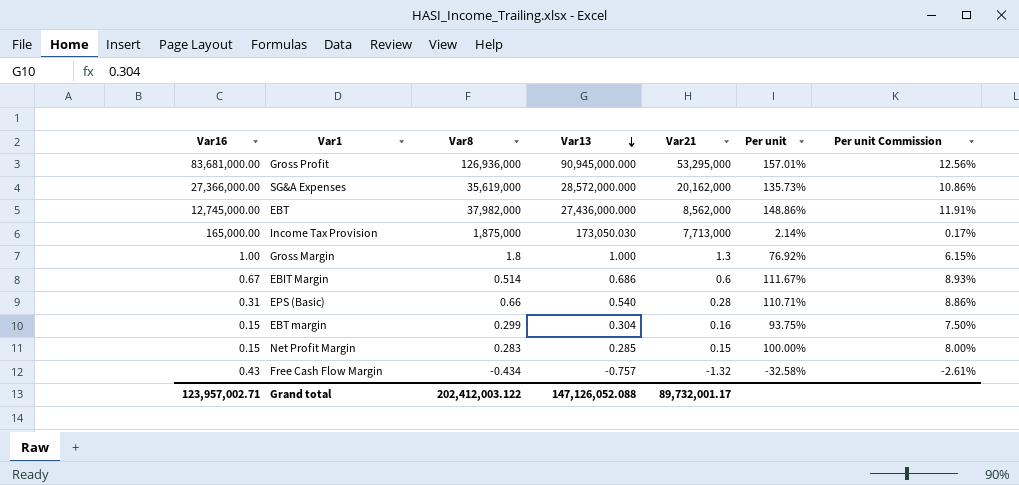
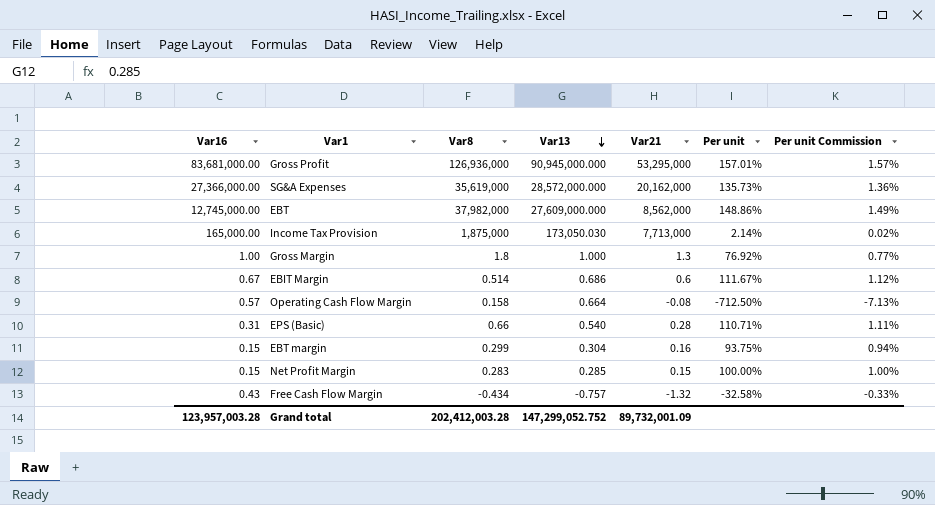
column Per unit Commission | formula: [Per unit] * 0.08 -> [Per unit] * 0.01
EBT | Var13: 27,436,000.000 -> 27,609,000.000
row Operating Cash Flow Margin: none -> 0.57 | 0.158 | 0.664 | -0.08 | -712.50% | -7.13%
Grand total | Var16: 123,957,002.71 -> 123,957,003.28
Grand total | Var8: 202,412,003.122 -> 202,412,003.28
Grand total | Var13: 147,126,052.088 -> 147,299,052.752
Grand total | Var21: 89,732,001.17 -> 89,732,001.09

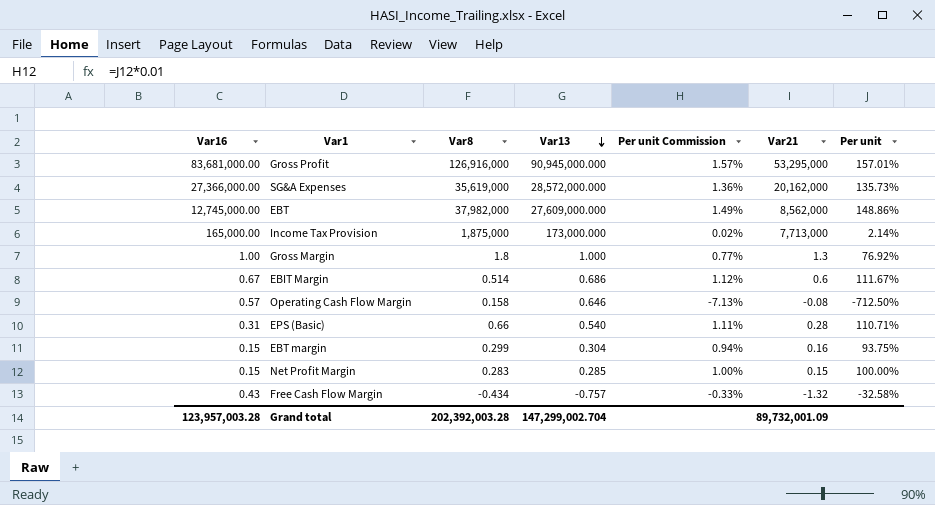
column Per unit Commission | position: 7 -> 5
Gross Profit | Var8: 126,936,000 -> 126,916,000
Income Tax Provision | Var13: 173,050.030 -> 173,000.000
Operating Cash Flow Margin | Var13: 0.664 -> 0.646
Grand total | Var8: 202,412,003.28 -> 202,392,003.28
Grand total | Var13: 147,299,052.752 -> 147,299,002.704

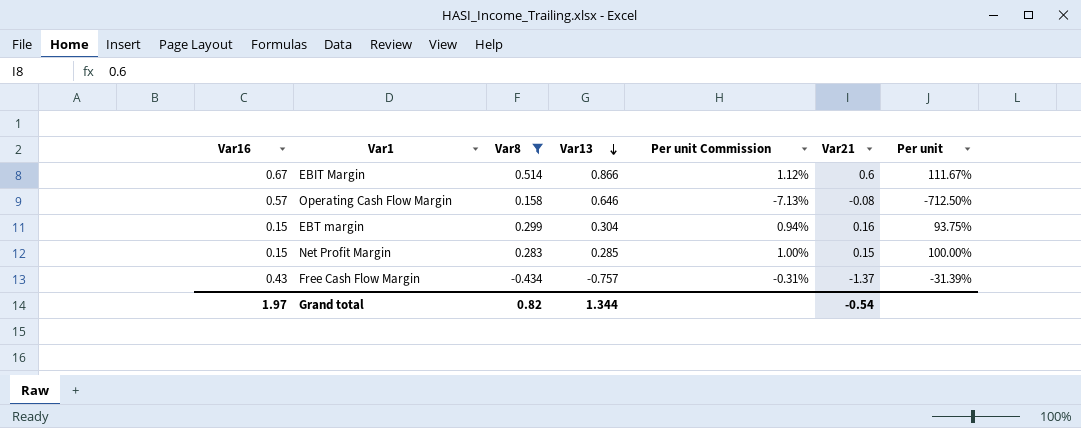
filter: none -> Var8 <= 0.514
EBIT Margin | Var13: 0.686 -> 0.866
Free Cash Flow Margin | Per unit Commission: -0.33% -> -0.31%
Free Cash Flow Margin | Var21: -1.32 -> -1.37
Free Cash Flow Margin | Per unit: -32.58% -> -31.39%
Grand total | Var16: 123,957,003.28 -> 1.97
Grand total | Var8: 202,392,003.28 -> 0.82
Grand total | Var13: 147,299,002.704 -> 1.344
Grand total | Var21: 89,732,001.09 -> -0.54

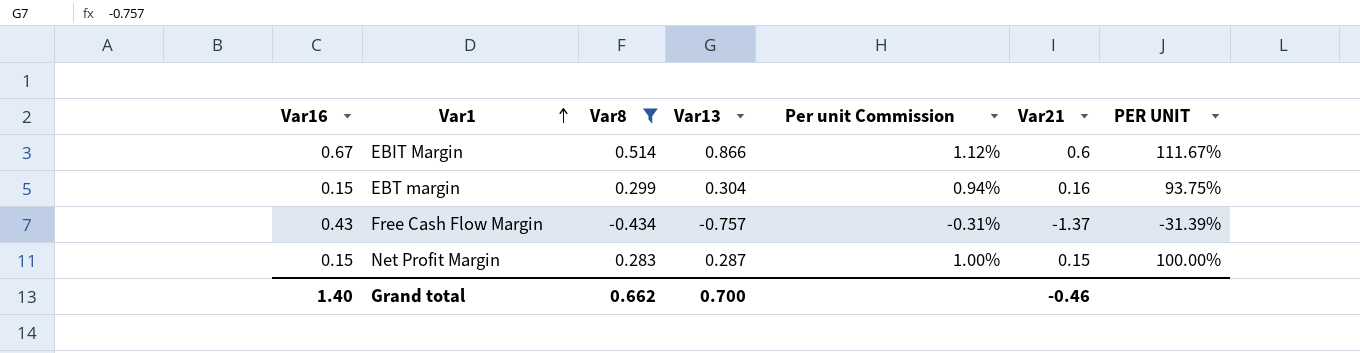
row order: Var13 descending -> Var1 ascending
column name: Per unit -> PER UNIT
row Operating Cash Flow Margin: 0.57 | 0.158 | 0.646 | -7.13% | -0.08 | -712.50% -> none
Net Profit Margin | Var13: 0.285 -> 0.287
Grand total | Var16: 1.97 -> 1.40
Grand total | Var8: 0.82 -> 0.662
Grand total | Var13: 1.344 -> 0.700
Grand total | Var21: -0.54 -> -0.46

